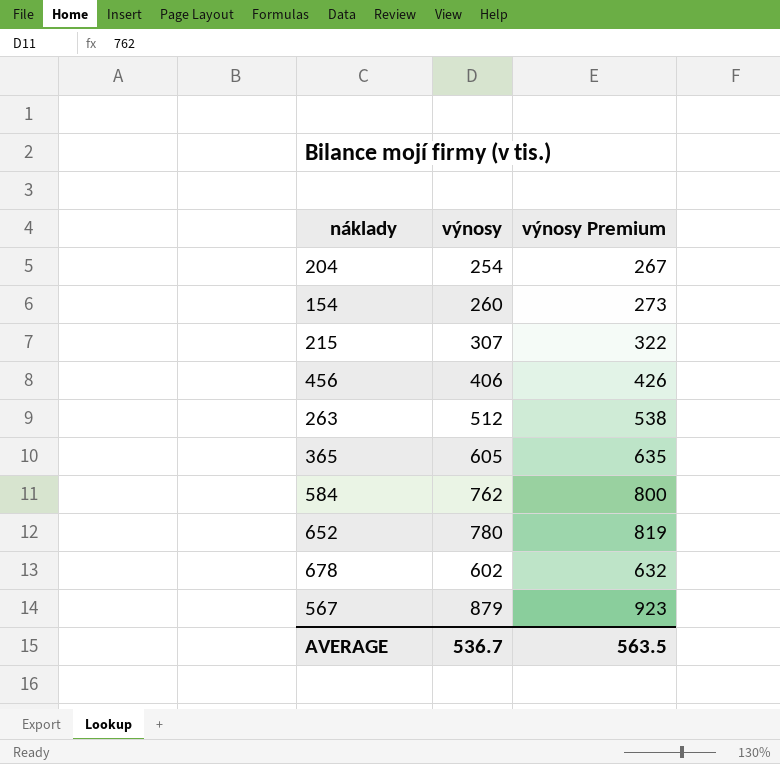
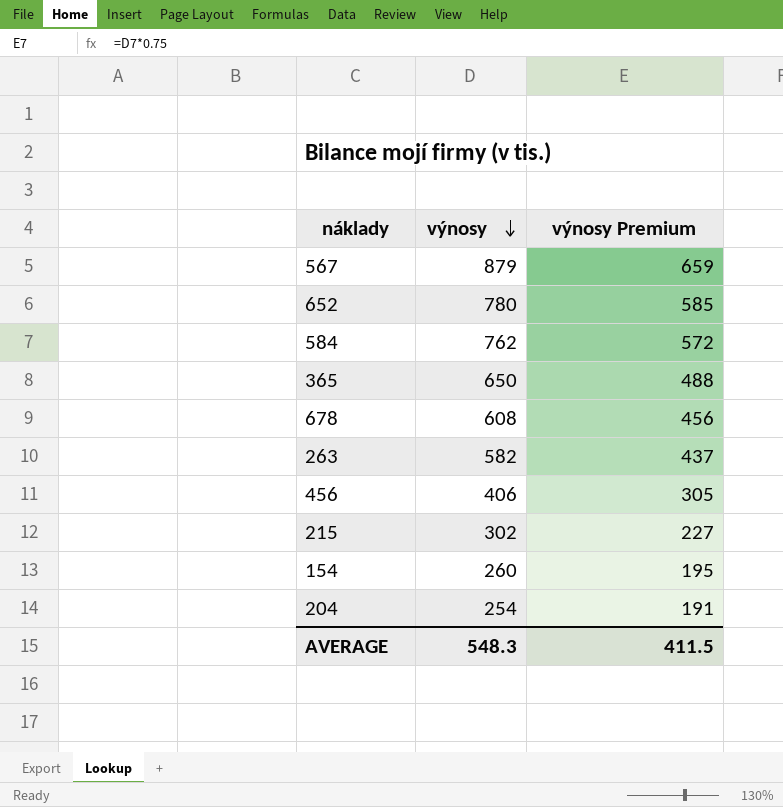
row order: none -> výnosy descending
column výnosy Premium | formula: [výnosy] * 1.05 -> [výnosy] * 0.75
365 | výnosy: 605 -> 650
678 | výnosy: 602 -> 608
263 | výnosy: 512 -> 582
215 | výnosy: 307 -> 302
AVERAGE | výnosy: 536.7 -> 548.3
AVERAGE | výnosy Premium: 563.5 -> 411.5

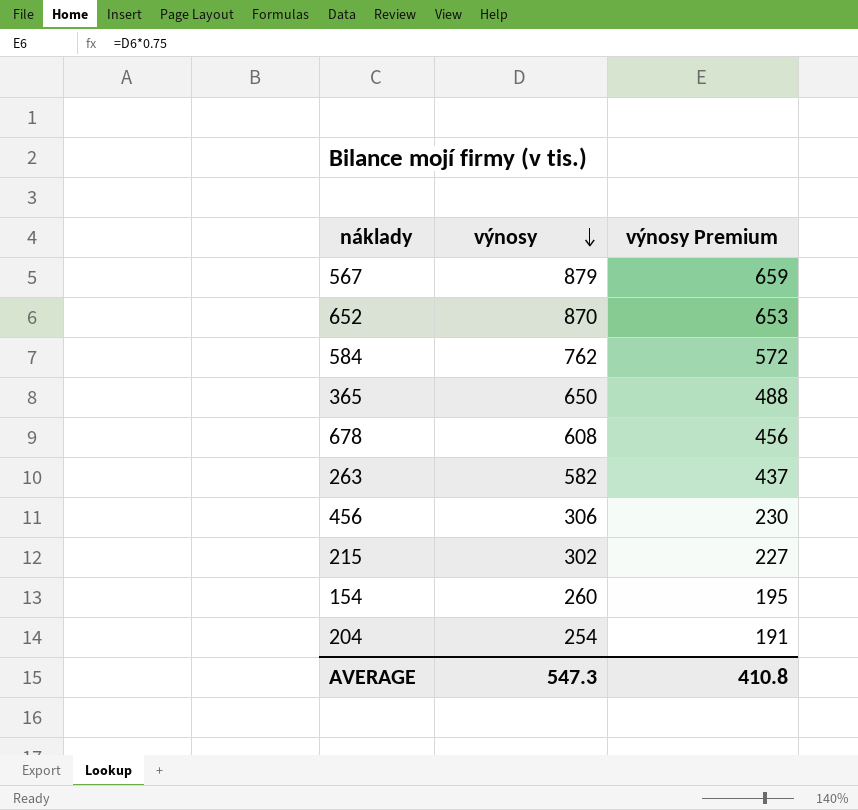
652 | výnosy: 780 -> 870
652 | výnosy Premium: 585 -> 653
456 | výnosy: 406 -> 306
456 | výnosy Premium: 305 -> 230
AVERAGE | výnosy: 548.3 -> 547.3
AVERAGE | výnosy Premium: 411.5 -> 410.8

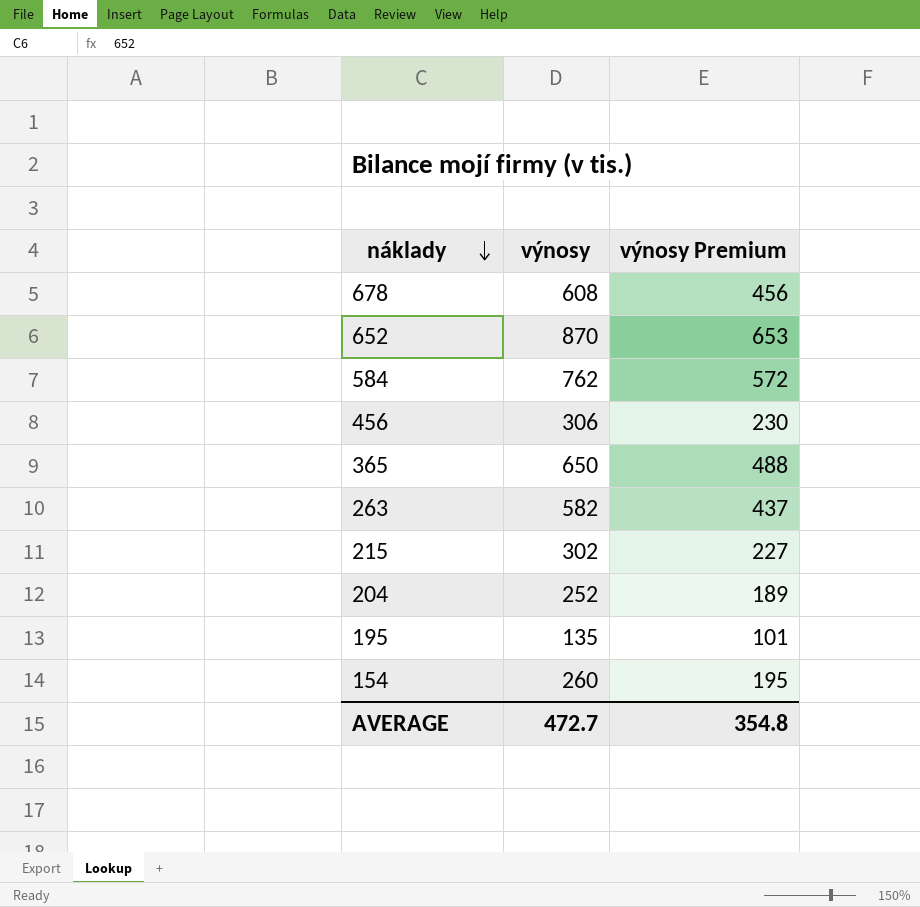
row order: výnosy descending -> náklady descending
row 567: 879 | 659 -> none
204 | výnosy: 254 -> 252
204 | výnosy Premium: 191 -> 189
row 195: none -> 135 | 101
AVERAGE | výnosy: 547.3 -> 472.7
AVERAGE | výnosy Premium: 410.8 -> 354.8

